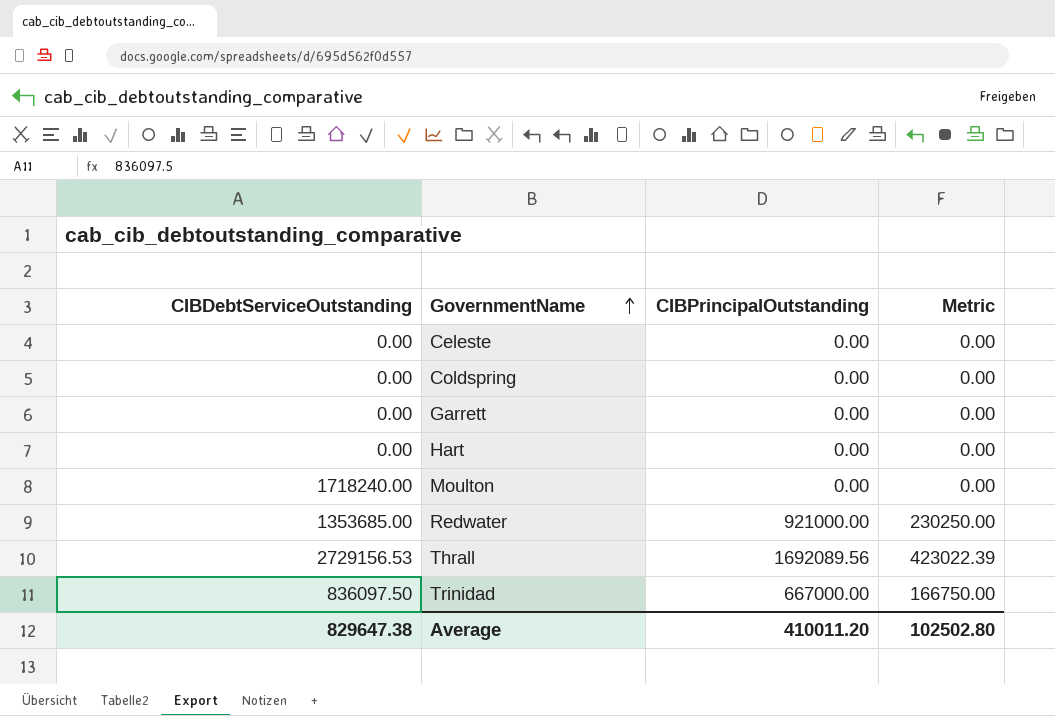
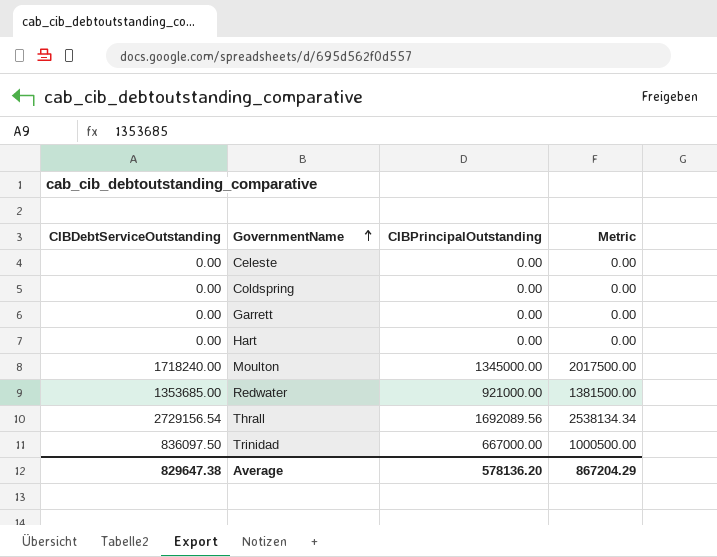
column Metric | formula: [CIBPrincipalOutstanding] * 0.25 -> [CIBPrincipalOutstanding] * 1.5
Moulton | CIBPrincipalOutstanding: 0.00 -> 1345000.00
Thrall | CIBDebtServiceOutstanding: 2729156.53 -> 2729156.54
Average | CIBPrincipalOutstanding: 410011.20 -> 578136.20
Average | Metric: 102502.80 -> 867204.29

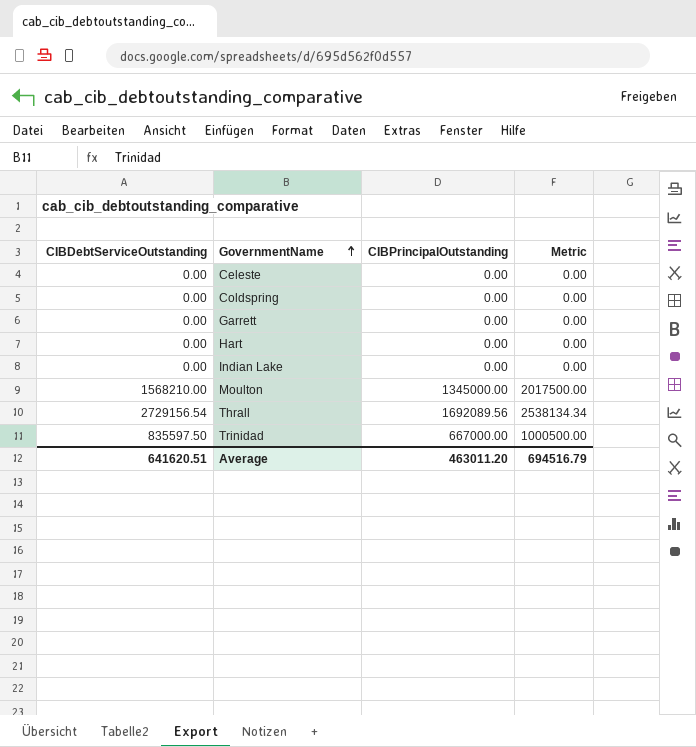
row Redwater: 1353685.00 | 921000.00 | 1381500.00 -> none
row Indian Lake: none -> 0.00 | 0.00 | 0.00
Moulton | CIBDebtServiceOutstanding: 1718240.00 -> 1568210.00
Trinidad | CIBDebtServiceOutstanding: 836097.50 -> 835597.50
Average | CIBDebtServiceOutstanding: 829647.38 -> 641620.51
Average | CIBPrincipalOutstanding: 578136.20 -> 463011.20
Average | Metric: 867204.29 -> 694516.79

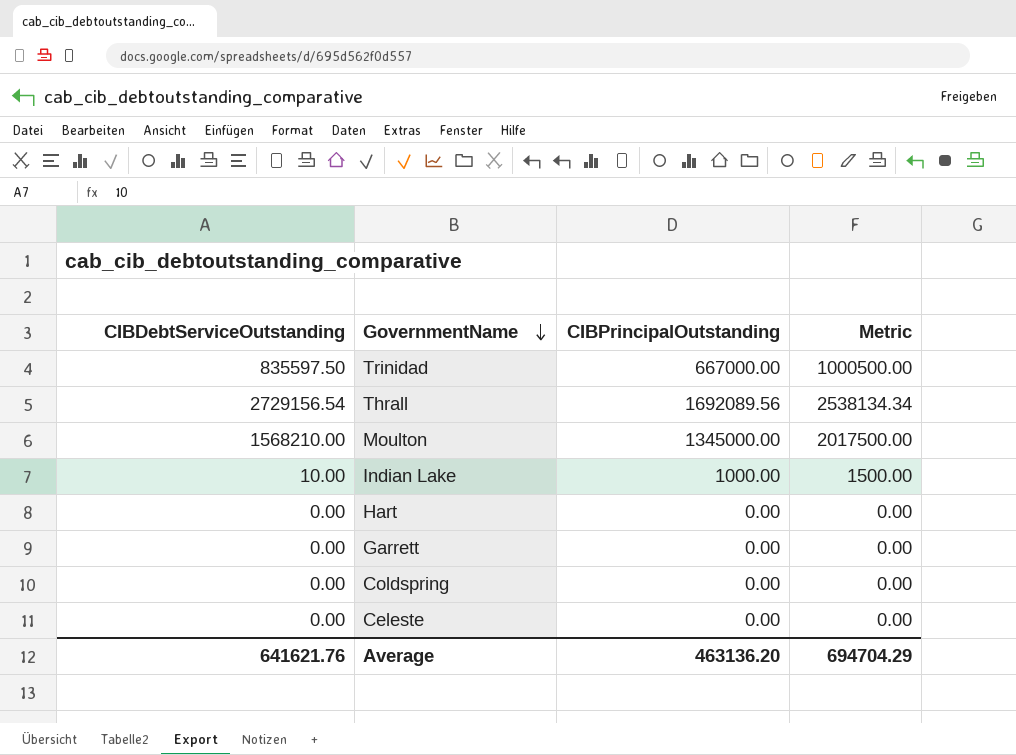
row order: GovernmentName ascending -> GovernmentName descending
Indian Lake | CIBDebtServiceOutstanding: 0.00 -> 10.00
Indian Lake | CIBPrincipalOutstanding: 0.00 -> 1000.00
Indian Lake | Metric: 0.00 -> 1500.00
Average | CIBDebtServiceOutstanding: 641620.51 -> 641621.76
Average | CIBPrincipalOutstanding: 463011.20 -> 463136.20
Average | Metric: 694516.79 -> 694704.29

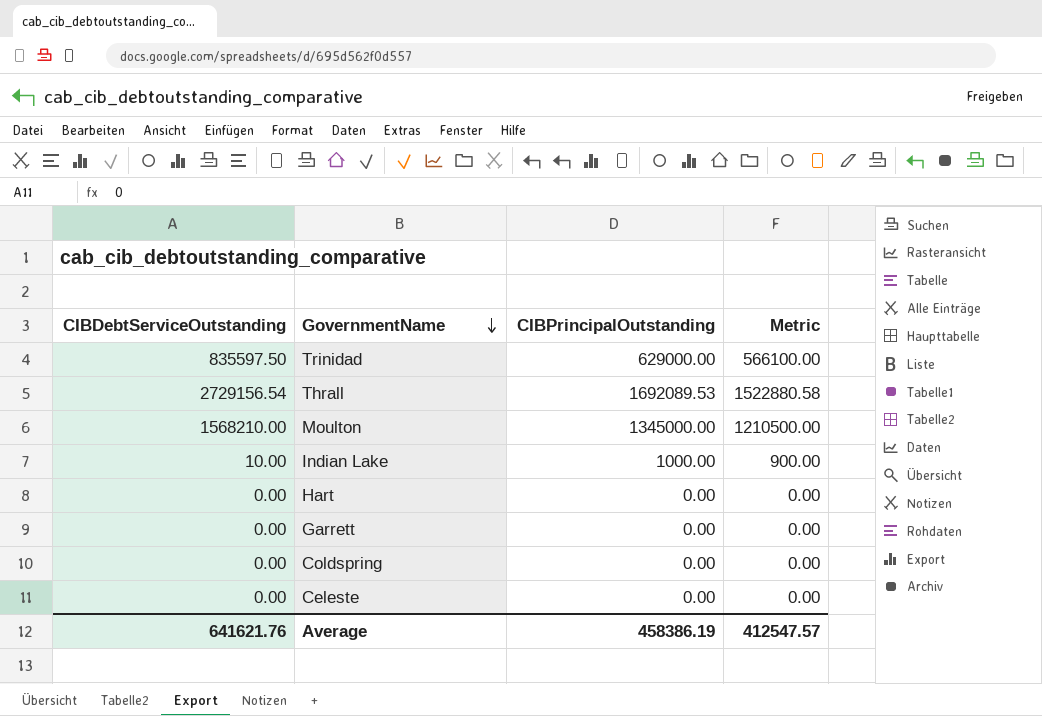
column Metric | formula: [CIBPrincipalOutstanding] * 1.5 -> [CIBPrincipalOutstanding] * 0.9
Trinidad | CIBPrincipalOutstanding: 667000.00 -> 629000.00
Thrall | CIBPrincipalOutstanding: 1692089.56 -> 1692089.53
Average | CIBPrincipalOutstanding: 463136.20 -> 458386.19
Average | Metric: 694704.29 -> 412547.57

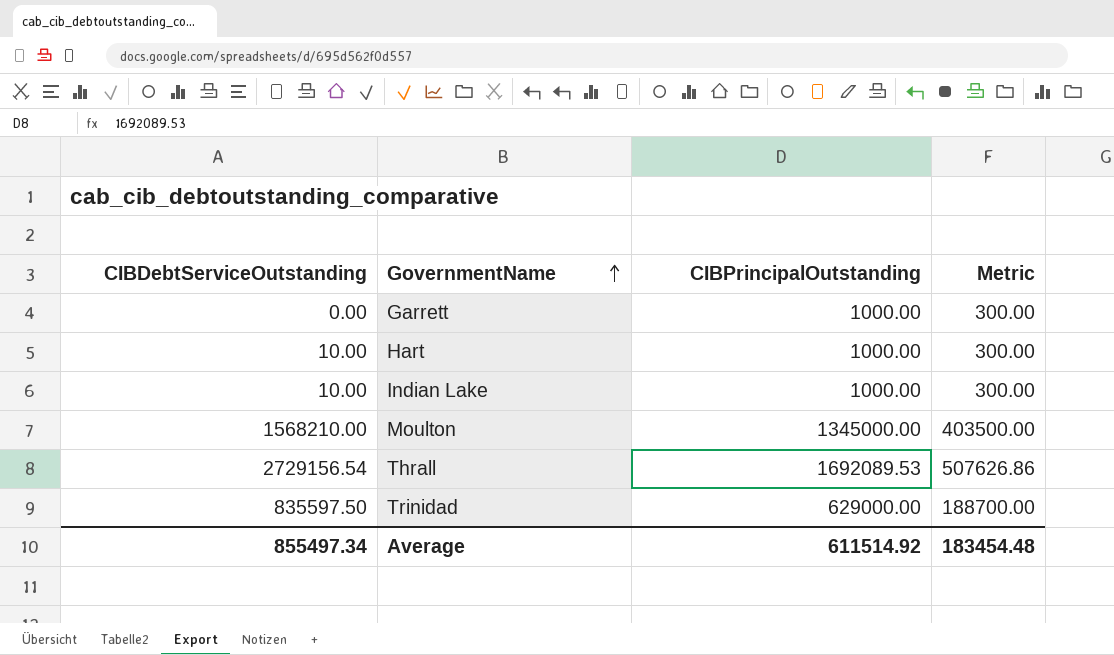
row order: GovernmentName descending -> GovernmentName ascending
column Metric | formula: [CIBPrincipalOutstanding] * 0.9 -> [CIBPrincipalOutstanding] * 0.3
row Coldspring: 0.00 | 0.00 | 0.00 -> none
row Celeste: 0.00 | 0.00 | 0.00 -> none
Garrett | CIBPrincipalOutstanding: 0.00 -> 1000.00
Hart | CIBDebtServiceOutstanding: 0.00 -> 10.00
Hart | CIBPrincipalOutstanding: 0.00 -> 1000.00
Average | CIBDebtServiceOutstanding: 641621.76 -> 855497.34
Average | CIBPrincipalOutstanding: 458386.19 -> 611514.92
Average | Metric: 412547.57 -> 183454.48

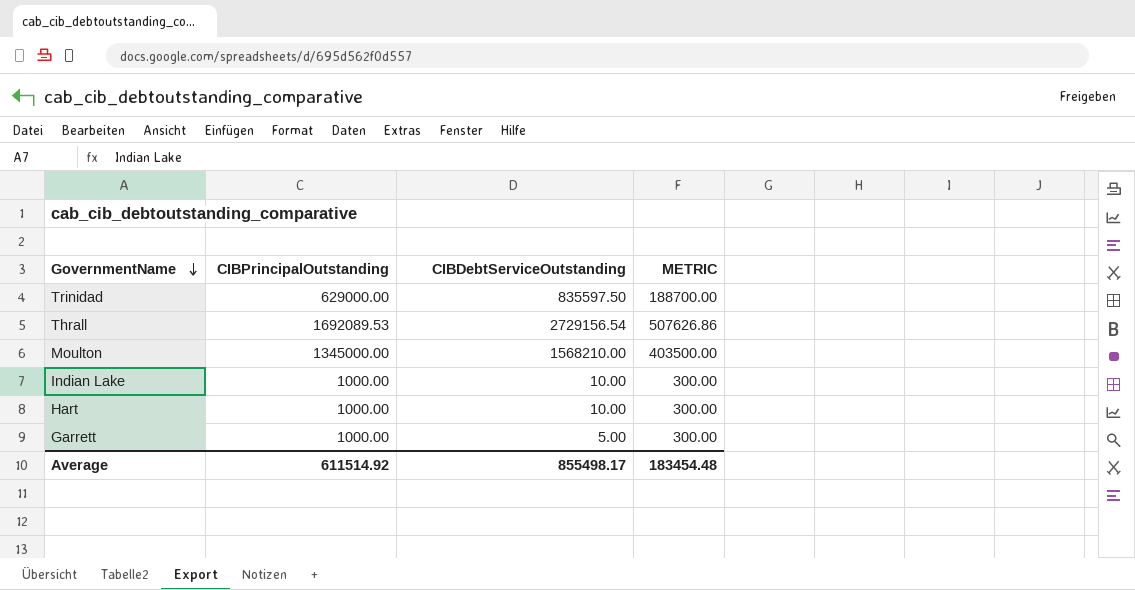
row order: GovernmentName ascending -> GovernmentName descending
column CIBDebtServiceOutstanding | position: 1 -> 3
column name: Metric -> METRIC
Garrett | CIBDebtServiceOutstanding: 0.00 -> 5.00
Average | CIBDebtServiceOutstanding: 855497.34 -> 855498.17

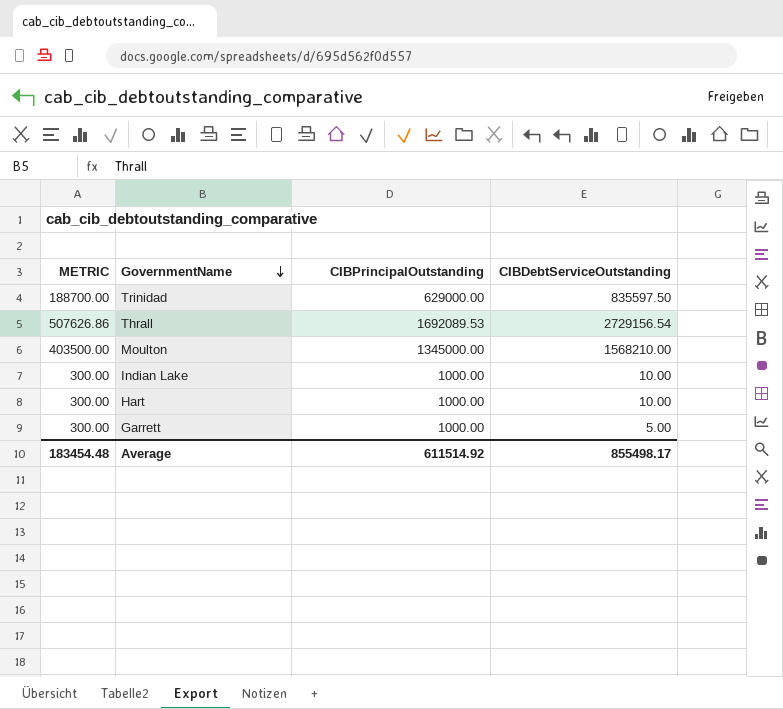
column METRIC | position: 4 -> 1

